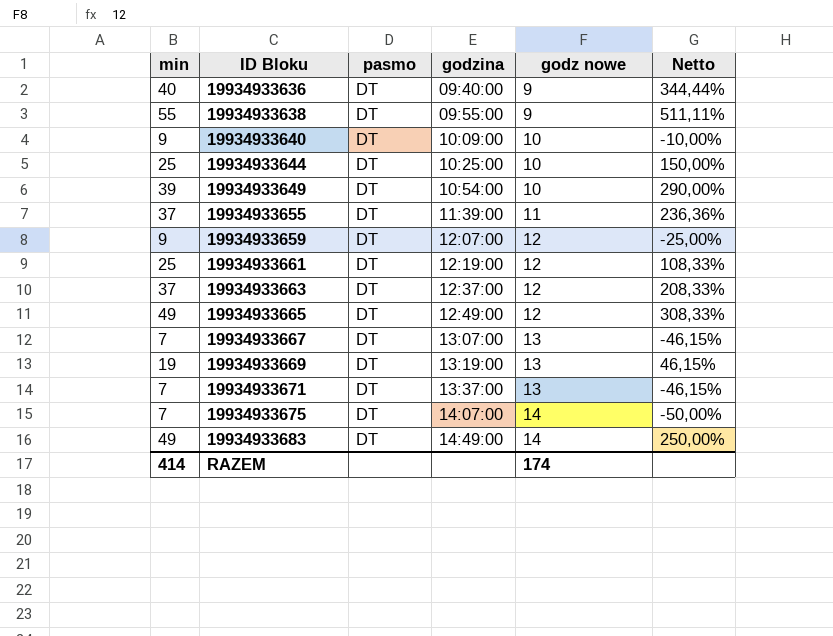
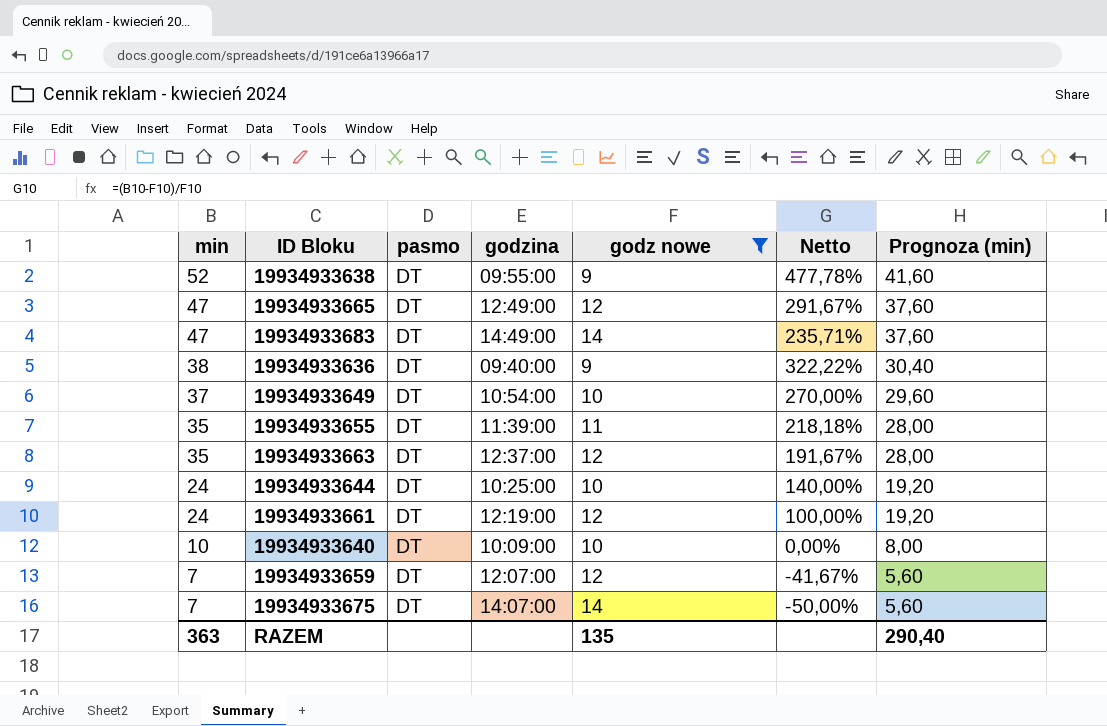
filter: none -> godz nowe != 13
row order: ID Bloku ascending -> min descending
column Prognoza (min) | formula: none -> [min] * 0,8
19934933638 | min: 55 -> 52
19934933638 | Netto: 511,11% -> 477,78%
19934933665 | min: 49 -> 47
19934933665 | Netto: 308,33% -> 291,67%
19934933683 | min: 49 -> 47
19934933683 | Netto: 250,00% -> 235,71%
19934933636 | min: 40 -> 38
19934933636 | Netto: 344,44% -> 322,22%
19934933649 | min: 39 -> 37
19934933649 | Netto: 290,00% -> 270,00%
19934933655 | min: 37 -> 35
19934933655 | Netto: 236,36% -> 218,18%
19934933663 | min: 37 -> 35
19934933663 | Netto: 208,33% -> 191,67%
19934933644 | min: 25 -> 24
19934933644 | Netto: 150,00% -> 140,00%
19934933661 | min: 25 -> 24
19934933661 | Netto: 108,33% -> 100,00%
19934933640 | min: 9 -> 10
19934933640 | Netto: -10,00% -> 0,00%
19934933659 | min: 9 -> 7
19934933659 | Netto: -25,00% -> -41,67%
RAZEM | min: 414 -> 363
RAZEM | godz nowe: 174 -> 135

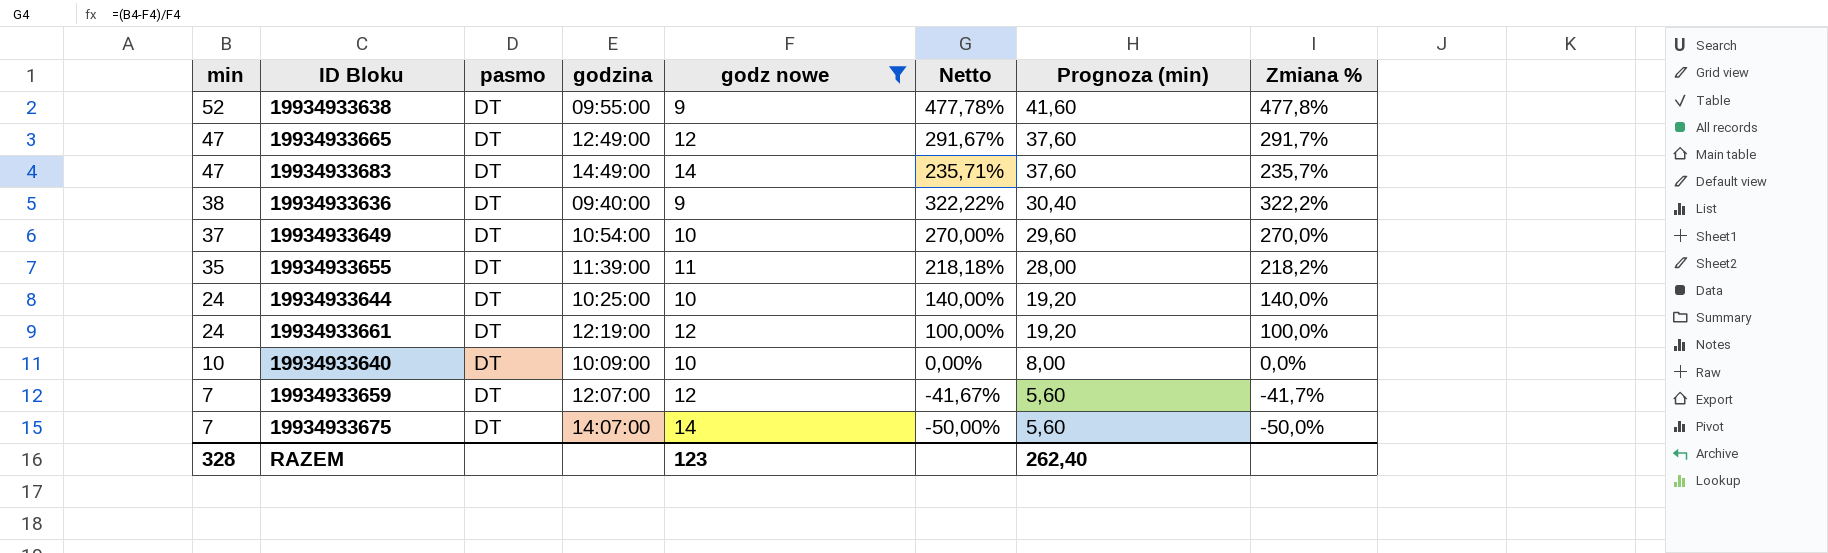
column Zmiana % | formula: none -> ([min] - [godz nowe]) / [godz nowe]
row 19934933663: 35 | DT | 12:37:00 | 12 | 191,67% | 28,00 -> none
RAZEM | min: 363 -> 328
RAZEM | godz nowe: 135 -> 123
RAZEM | Prognoza (min): 290,40 -> 262,40

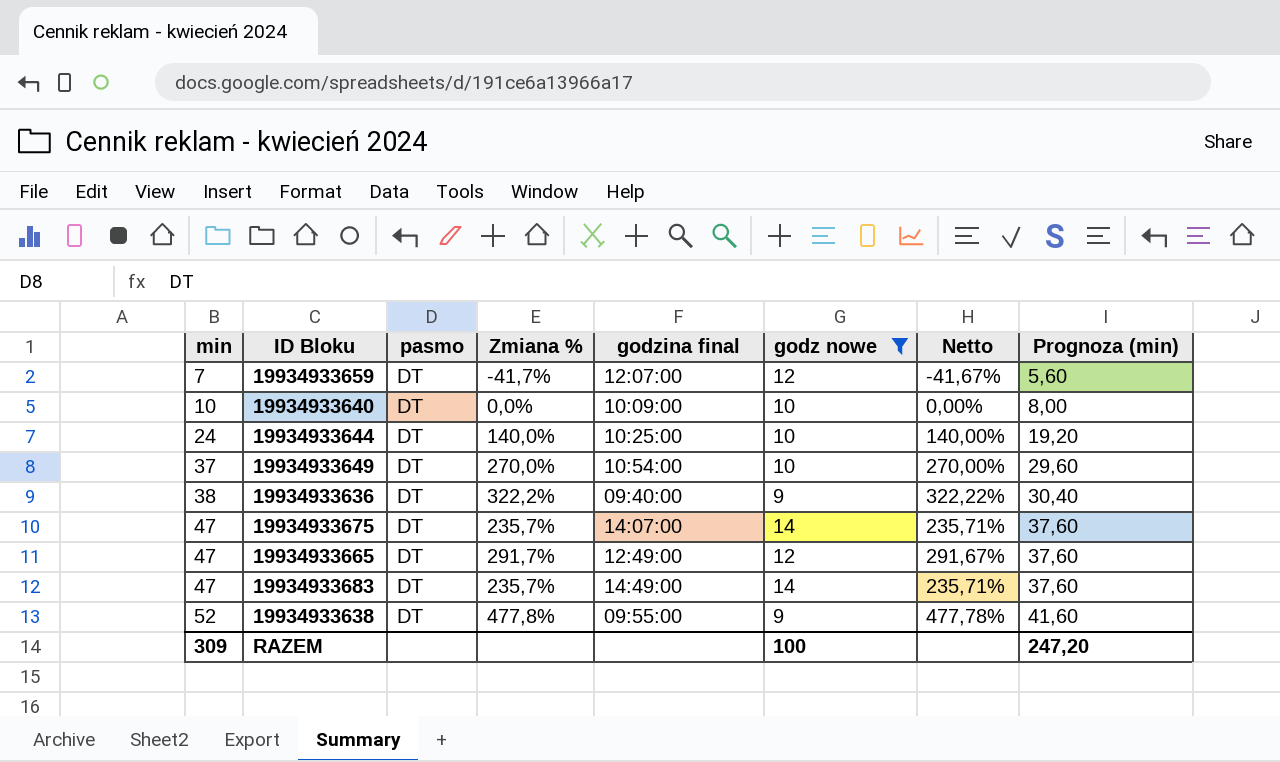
row order: min descending -> min ascending
column Zmiana % | position: 8 -> 4
column name: godzina -> godzina final
row 19934933655: 35 | DT | 11:39:00 | 11 | 218,18% | 28,00 | 218,2% -> none
row 19934933661: 24 | DT | 12:19:00 | 12 | 100,00% | 19,20 | 100,0% -> none
19934933675 | min: 7 -> 47
19934933675 | Zmiana %: -50,0% -> 235,7%
19934933675 | Netto: -50,00% -> 235,71%
19934933675 | Prognoza (min): 5,60 -> 37,60
RAZEM | min: 328 -> 309
RAZEM | godz nowe: 123 -> 100
RAZEM | Prognoza (min): 262,40 -> 247,20

